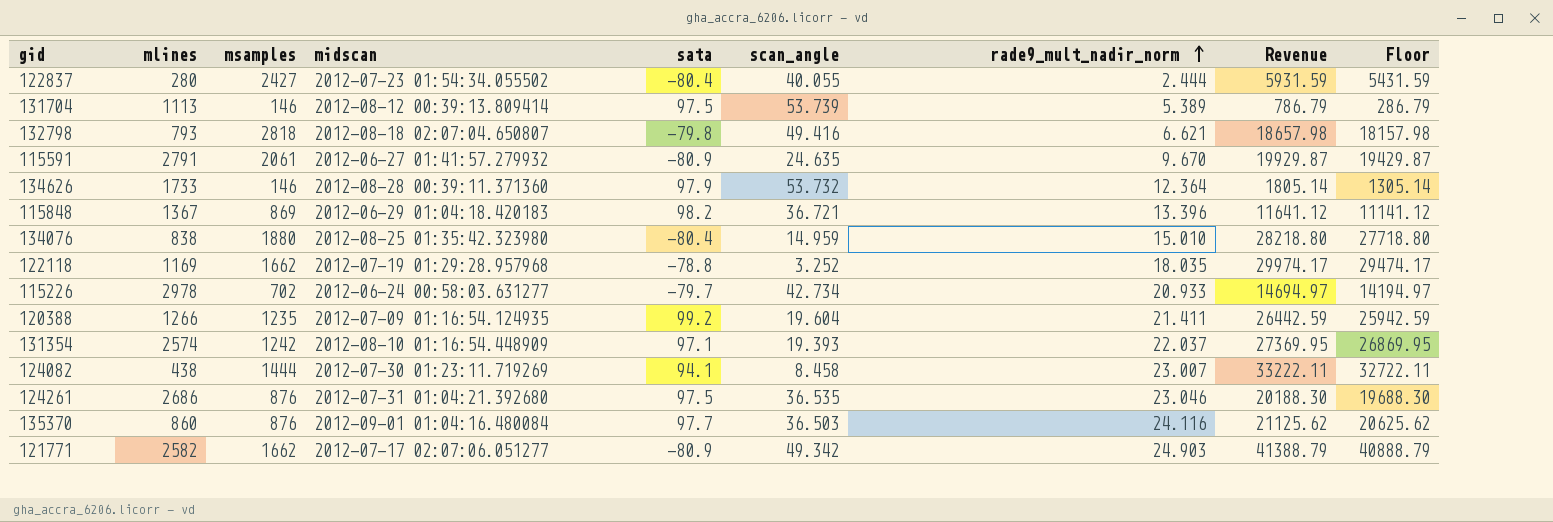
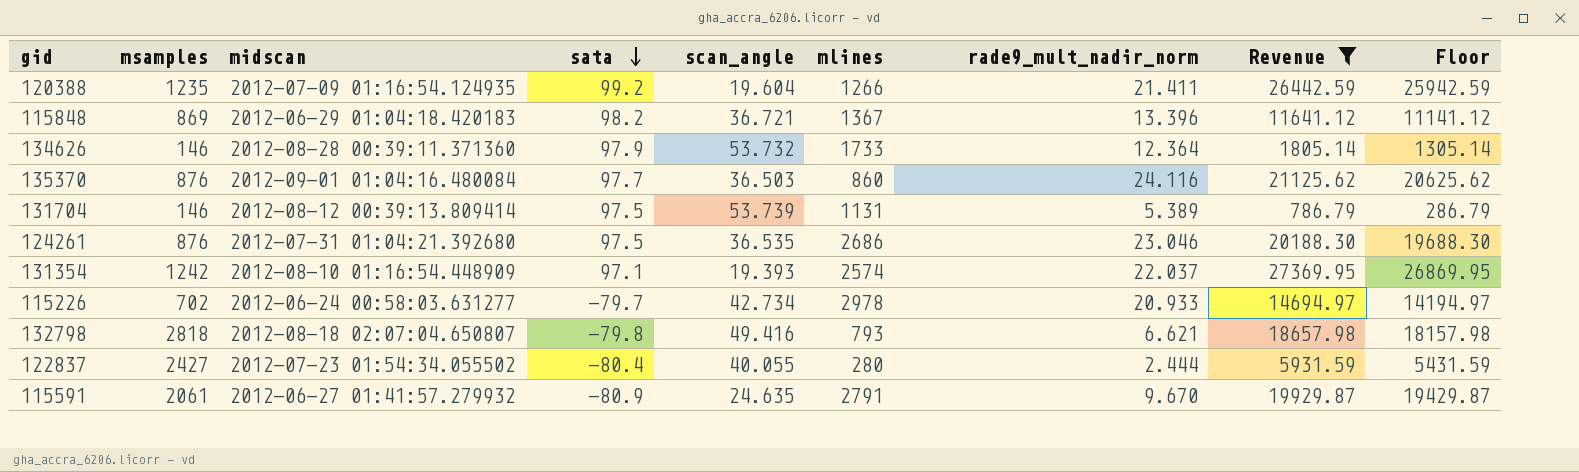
filter: none -> Revenue <= 27369.95
row order: rade9_mult_nadir_norm ascending -> sata descending
column mlines | position: 2 -> 6
131704 | mlines: 1113 -> 1131

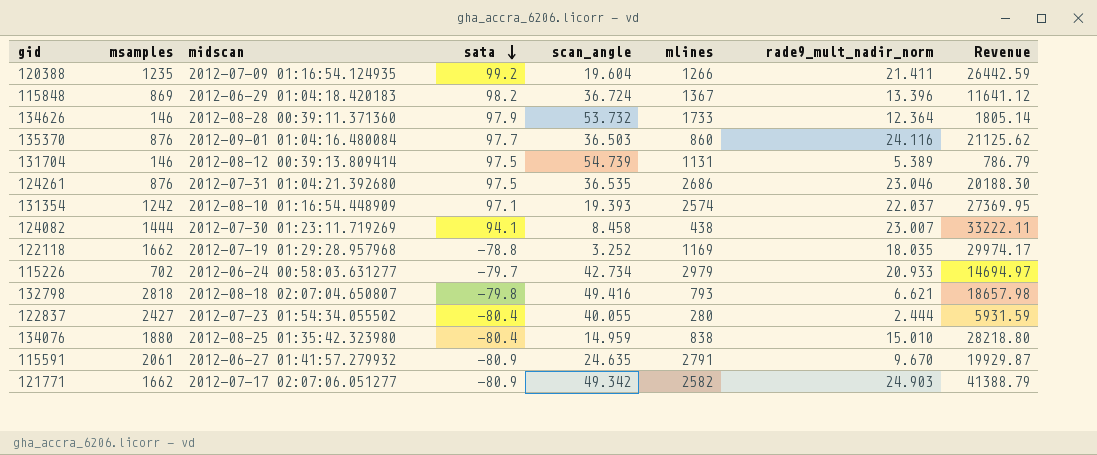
filter: Revenue <= 27369.95 -> none
column Floor | formula: [Revenue] - 500 -> none
115848 | scan_angle: 36.721 -> 36.724
131704 | scan_angle: 53.739 -> 54.739
115226 | mlines: 2978 -> 2979

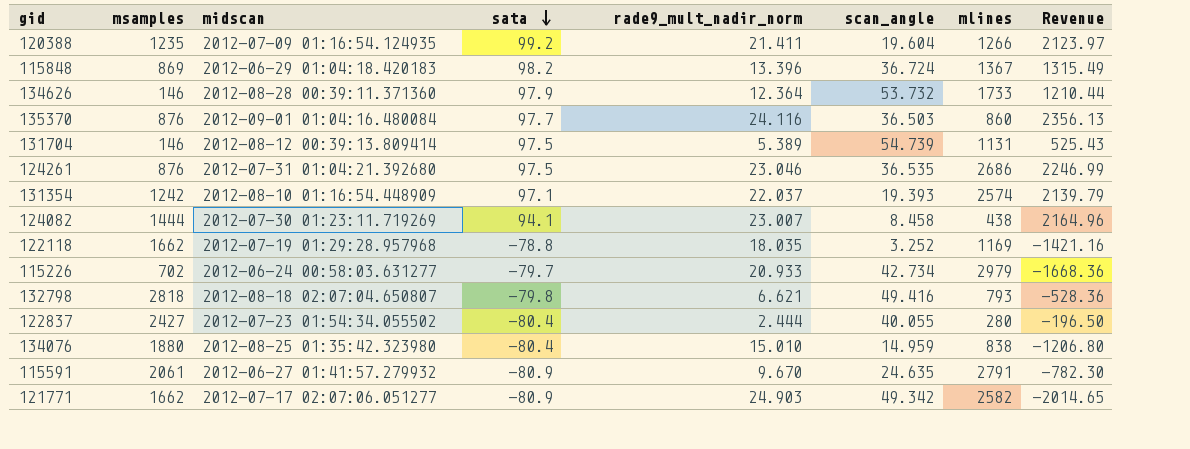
column rade9_mult_nadir_norm | position: 7 -> 5
column Revenue | formula: [msamples] * [rade9_mult_nadir_norm] -> [sata] * [rade9_mult_nadir_norm]

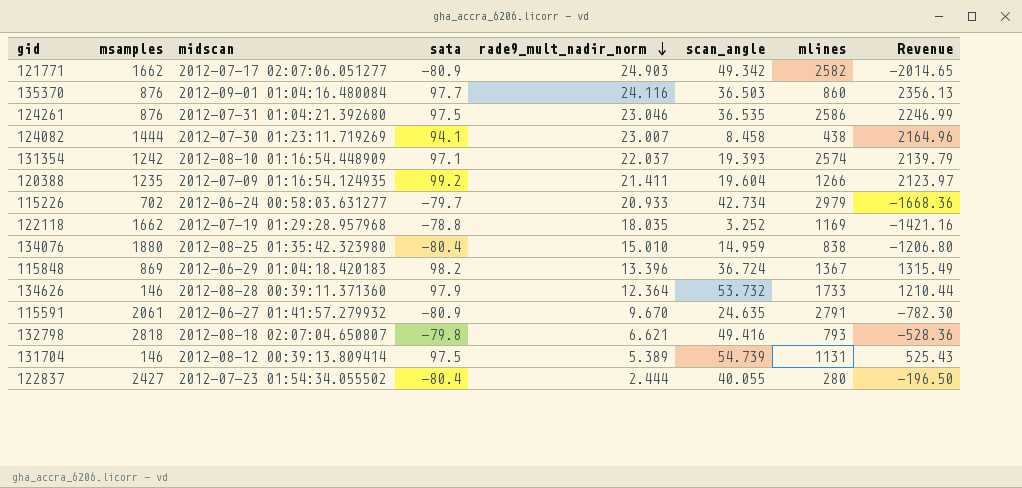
row order: sata descending -> rade9_mult_nadir_norm descending
124261 | mlines: 2686 -> 2586

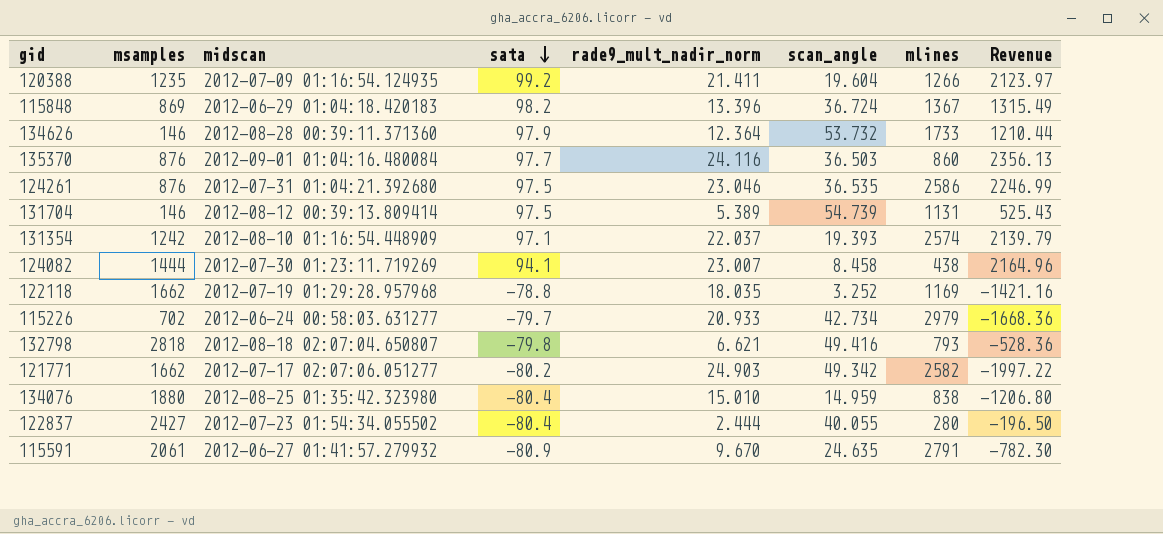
row order: rade9_mult_nadir_norm descending -> sata descending
121771 | sata: -80.9 -> -80.2
121771 | Revenue: -2014.65 -> -1997.22

